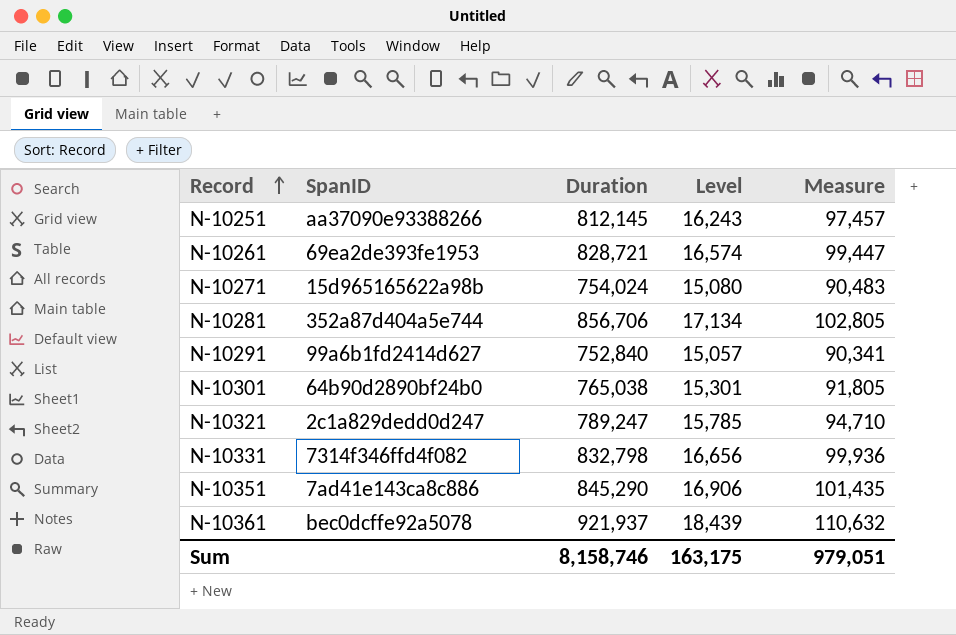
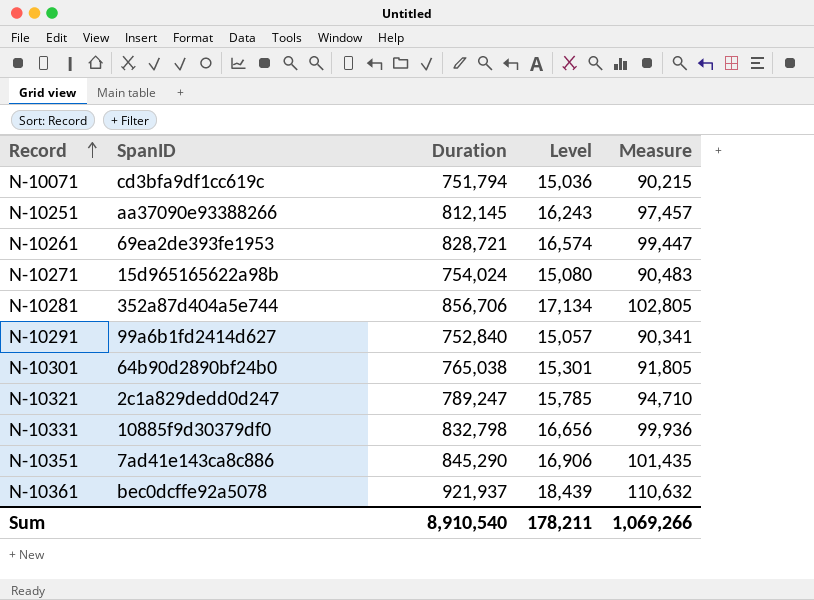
row N-10071: none -> cd3bfa9df1cc619c | 751,794 | 15,036 | 90,215
N-10331 | SpanID: 7314f346ffd4f082 -> 10885f9d30379df0
Sum | Duration: 8,158,746 -> 8,910,540
Sum | Level: 163,175 -> 178,211
Sum | Measure: 979,051 -> 1,069,266

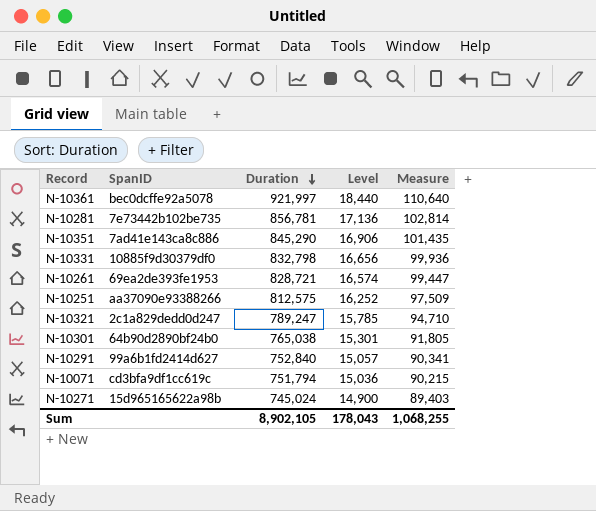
row order: Record ascending -> Duration descending
N-10361 | Duration: 921,937 -> 921,997
N-10361 | Level: 18,439 -> 18,440
N-10361 | Measure: 110,632 -> 110,640
N-10281 | SpanID: 352a87d404a5e744 -> 7e73442b102be735
N-10281 | Duration: 856,706 -> 856,781
N-10281 | Level: 17,134 -> 17,136
N-10281 | Measure: 102,805 -> 102,814
N-10251 | Duration: 812,145 -> 812,575
N-10251 | Level: 16,243 -> 16,252
N-10251 | Measure: 97,457 -> 97,509
N-10271 | Duration: 754,024 -> 745,024
N-10271 | Level: 15,080 -> 14,900
N-10271 | Measure: 90,483 -> 89,403
Sum | Duration: 8,910,540 -> 8,902,105
Sum | Level: 178,211 -> 178,043
Sum | Measure: 1,069,266 -> 1,068,255

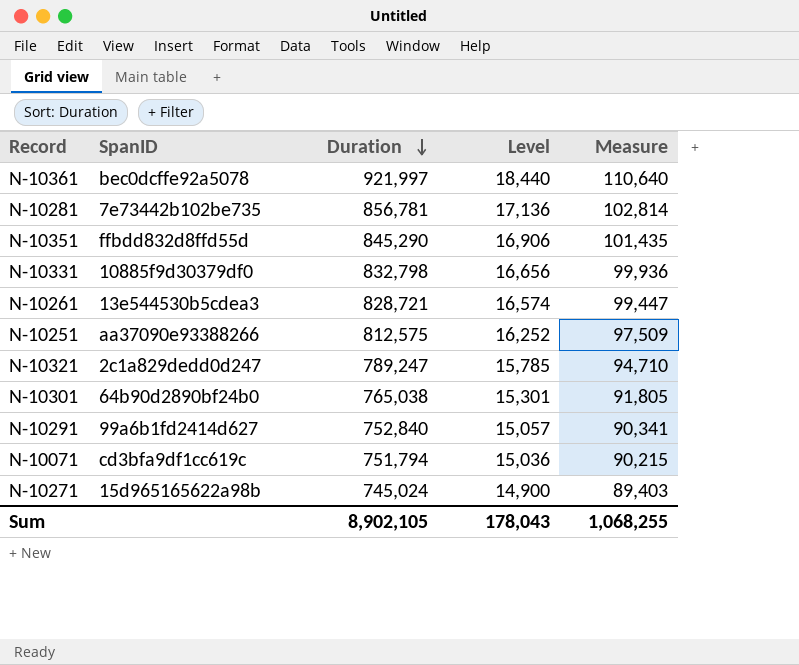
N-10351 | SpanID: 7ad41e143ca8c886 -> ffbdd832d8ffd55d
N-10261 | SpanID: 69ea2de393fe1953 -> 13e544530b5cdea3

